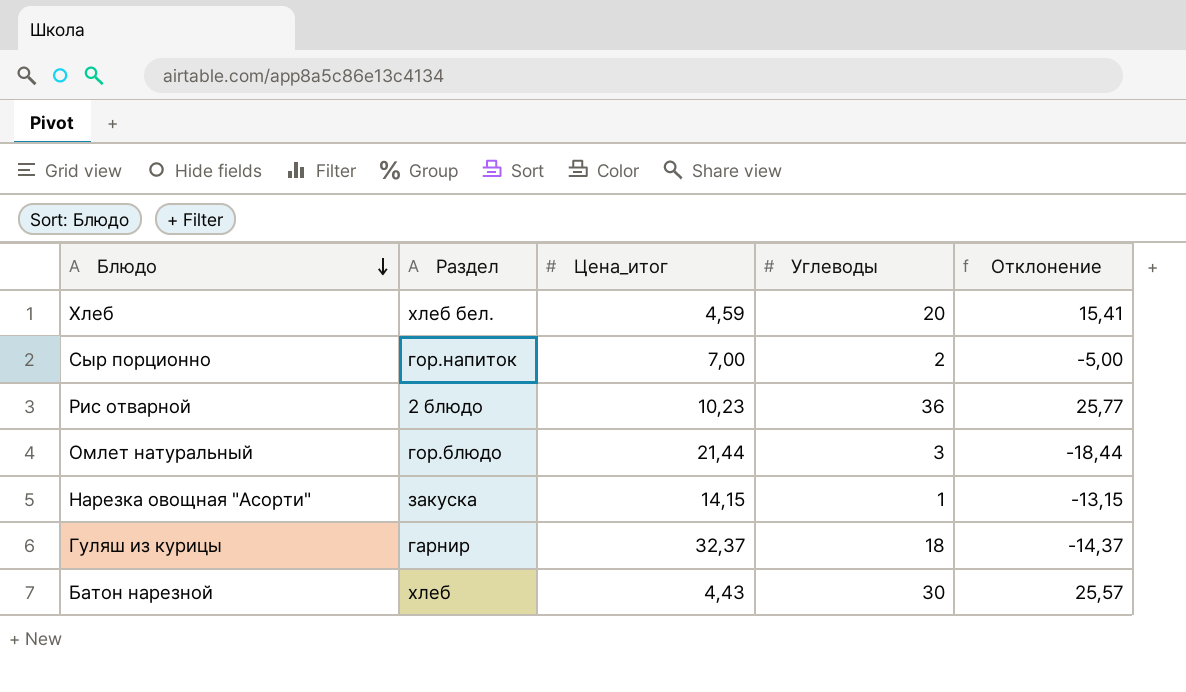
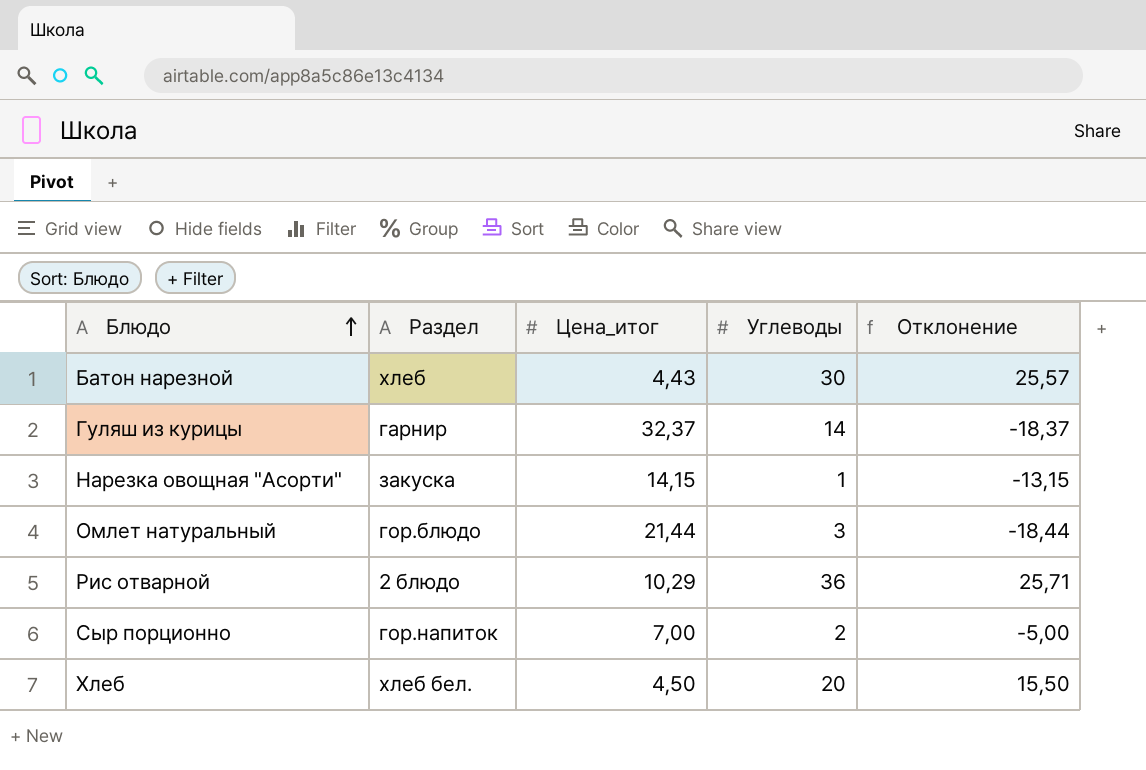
row order: Блюдо descending -> Блюдо ascending
Гуляш из курицы | Углеводы: 18 -> 14
Гуляш из курицы | Отклонение: -14,37 -> -18,37
Рис отварной | Цена_итог: 10,23 -> 10,29
Рис отварной | Отклонение: 25,77 -> 25,71
Хлеб | Цена_итог: 4,59 -> 4,50
Хлеб | Отклонение: 15,41 -> 15,50

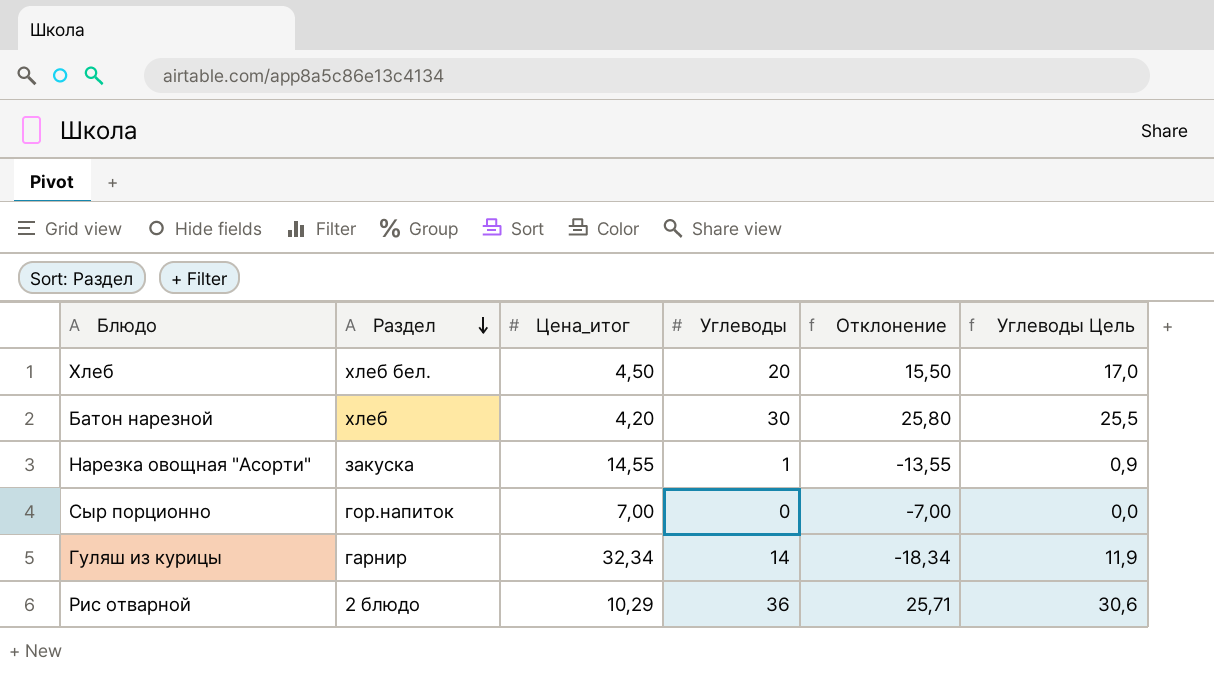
row order: Блюдо ascending -> Раздел descending
column Углеводы Цель | formula: none -> [Углеводы] * 0,85
row Омлет натуральный: гор.блюдо | 21,44 | 3 | -18,44 -> none
Батон нарезной | Цена_итог: 4,43 -> 4,20
Батон нарезной | Отклонение: 25,57 -> 25,80
Нарезка овощная "Асорти" | Цена_итог: 14,15 -> 14,55
Нарезка овощная "Асорти" | Отклонение: -13,15 -> -13,55
Сыр порционно | Углеводы: 2 -> 0
Сыр порционно | Отклонение: -5,00 -> -7,00
Гуляш из курицы | Цена_итог: 32,37 -> 32,34
Гуляш из курицы | Отклонение: -18,37 -> -18,34

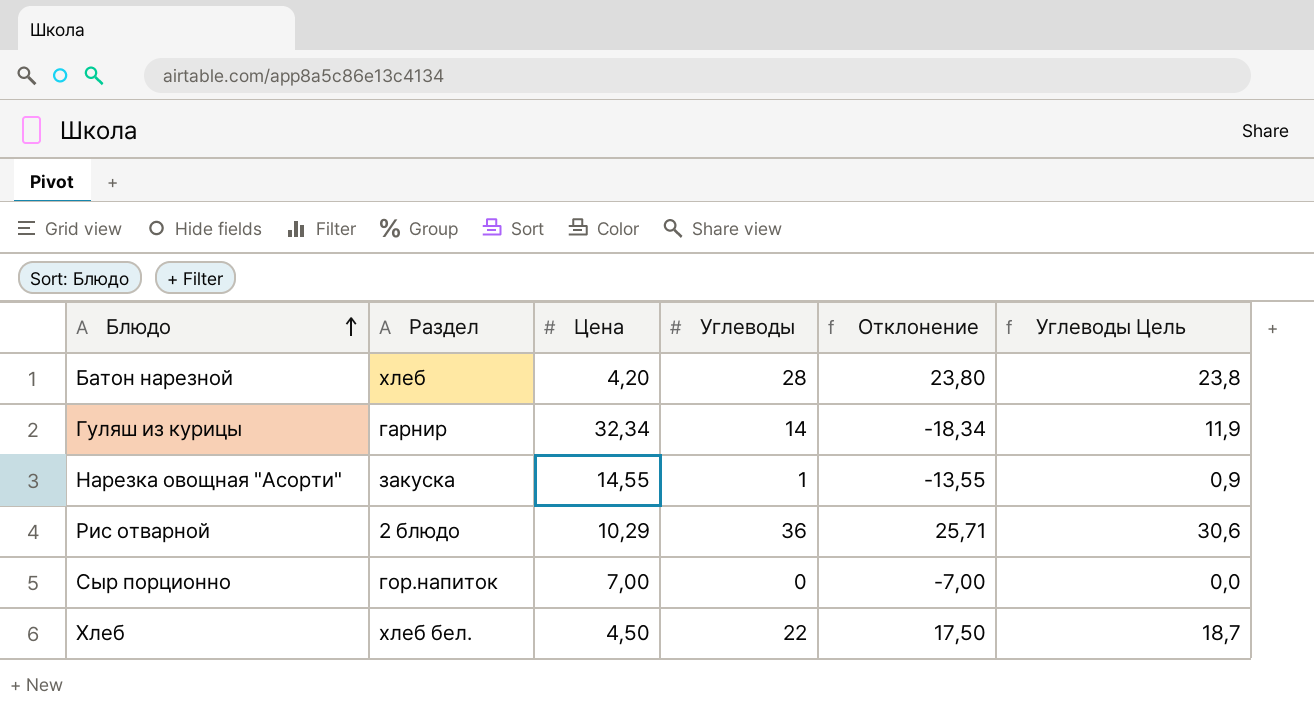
row order: Раздел descending -> Блюдо ascending
column name: Цена_итог -> Цена
Батон нарезной | Углеводы: 30 -> 28
Батон нарезной | Отклонение: 25,80 -> 23,80
Батон нарезной | Углеводы Цель: 25,5 -> 23,8
Хлеб | Углеводы: 20 -> 22
Хлеб | Отклонение: 15,50 -> 17,50
Хлеб | Углеводы Цель: 17,0 -> 18,7

